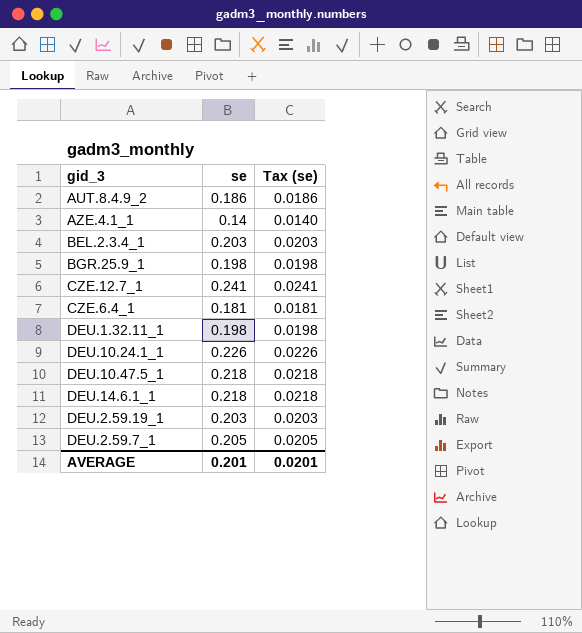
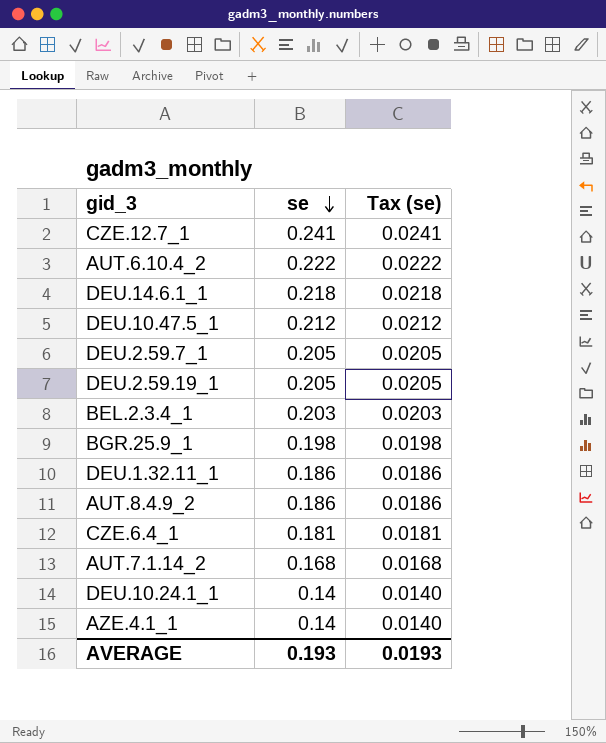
row order: none -> se descending
row AUT.6.10.4_2: none -> 0.222 | 0.0222
DEU.10.47.5_1 | se: 0.218 -> 0.212
DEU.10.47.5_1 | Tax (se): 0.0218 -> 0.0212
DEU.2.59.19_1 | se: 0.203 -> 0.205
DEU.2.59.19_1 | Tax (se): 0.0203 -> 0.0205
DEU.1.32.11_1 | se: 0.198 -> 0.186
DEU.1.32.11_1 | Tax (se): 0.0198 -> 0.0186
row AUT.7.1.14_2: none -> 0.168 | 0.0168
DEU.10.24.1_1 | se: 0.226 -> 0.14
DEU.10.24.1_1 | Tax (se): 0.0226 -> 0.0140
AVERAGE | se: 0.201 -> 0.193
AVERAGE | Tax (se): 0.0201 -> 0.0193

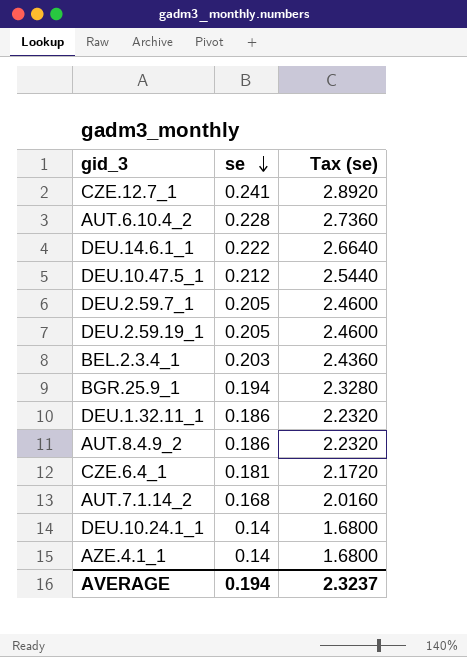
column Tax (se) | formula: [se] * 0.1 -> [se] * 12
AUT.6.10.4_2 | se: 0.222 -> 0.228
DEU.14.6.1_1 | se: 0.218 -> 0.222
BGR.25.9_1 | se: 0.198 -> 0.194
AVERAGE | se: 0.193 -> 0.194
AVERAGE | Tax (se): 0.0193 -> 2.3237

